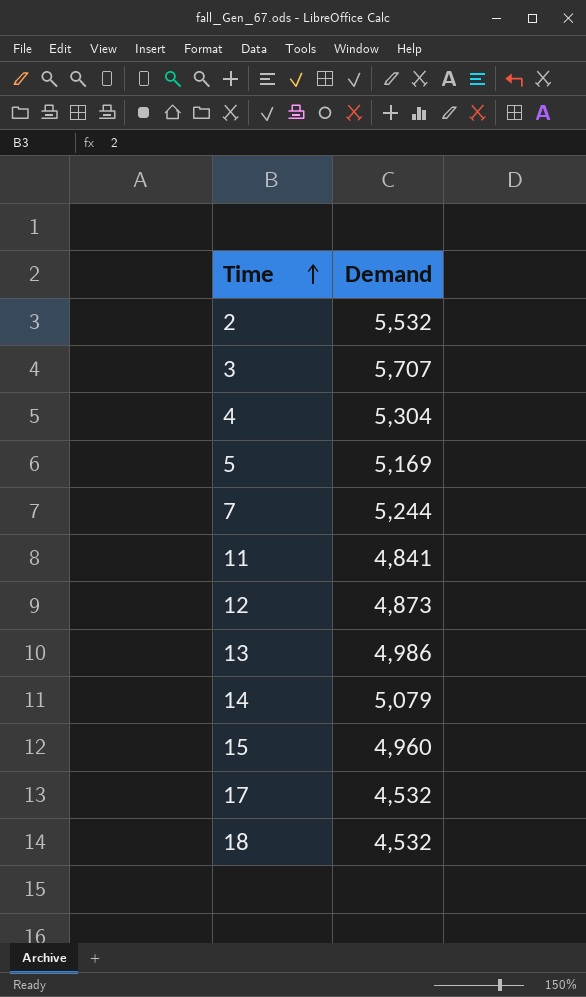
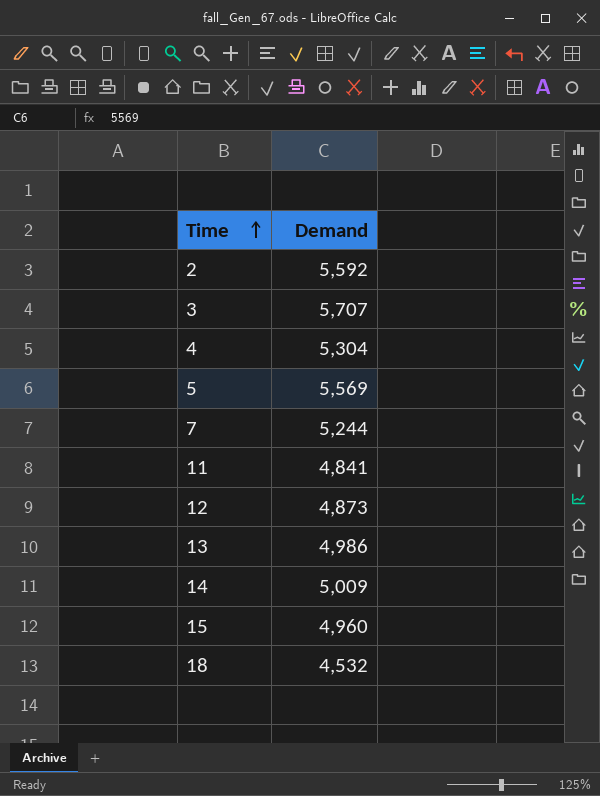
row 17: 4,532 -> none
2 | Demand: 5,532 -> 5,592
5 | Demand: 5,169 -> 5,569
14 | Demand: 5,079 -> 5,009

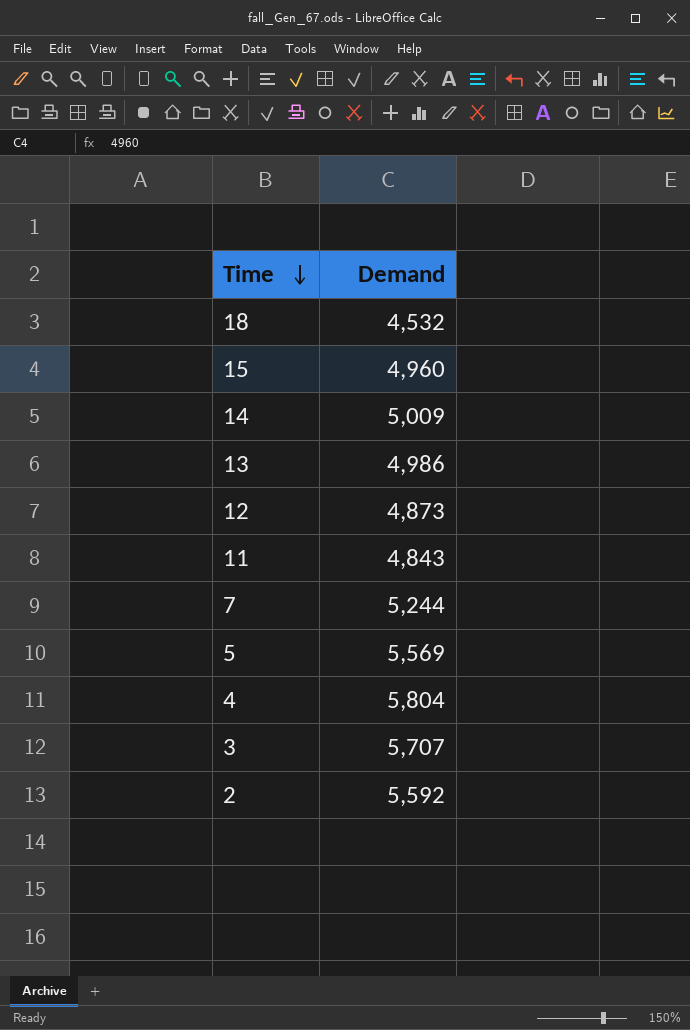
row order: Time ascending -> Time descending
11 | Demand: 4,841 -> 4,843
4 | Demand: 5,304 -> 5,804

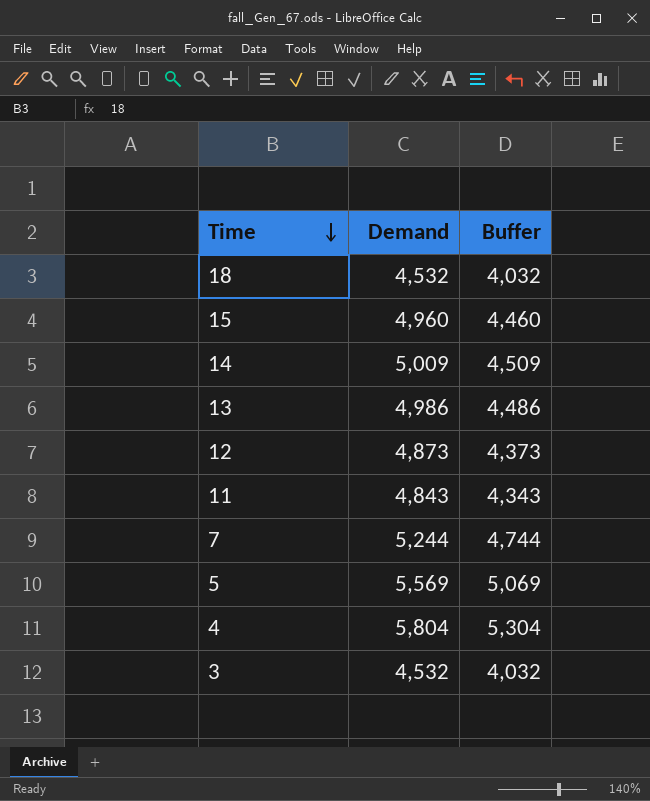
column Buffer | formula: none -> [Demand] - 500
row 2: 5,592 -> none
3 | Demand: 5,707 -> 4,532

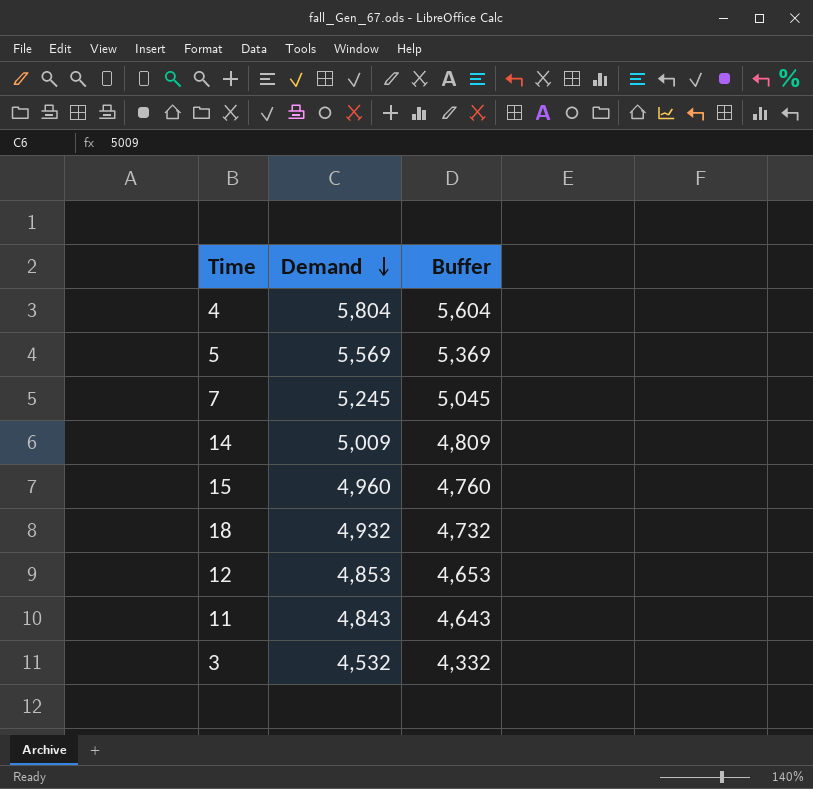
row order: Time descending -> Demand descending
column Buffer | formula: [Demand] - 500 -> [Demand] - 200
row 13: 4,986 | 4,486 -> none
7 | Demand: 5,244 -> 5,245
18 | Demand: 4,532 -> 4,932
12 | Demand: 4,873 -> 4,853

